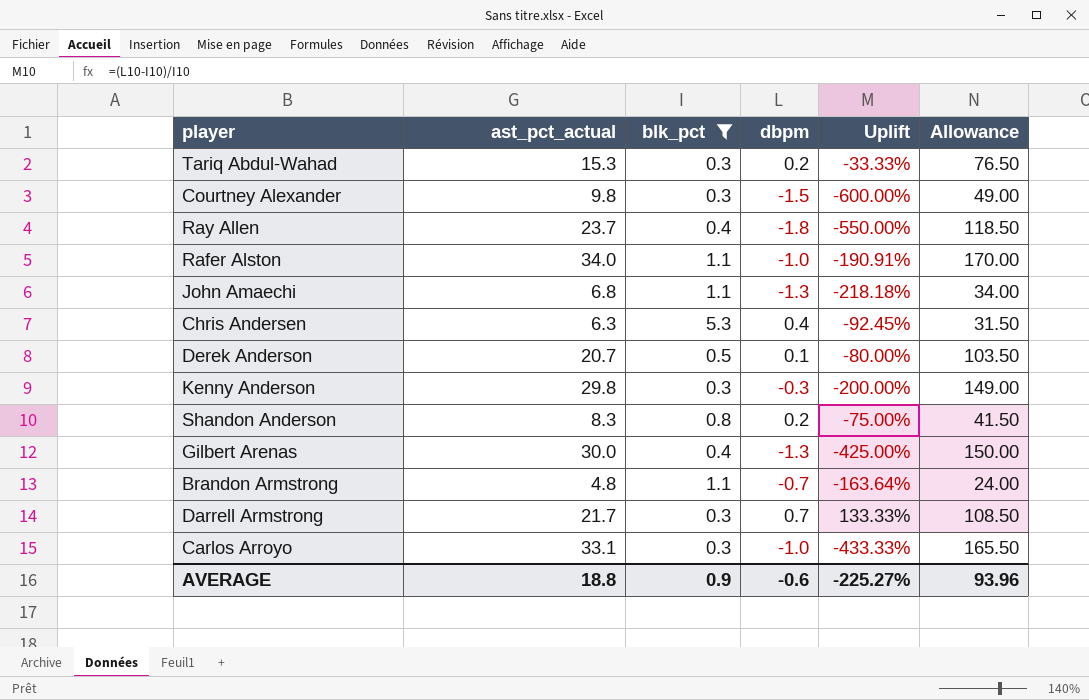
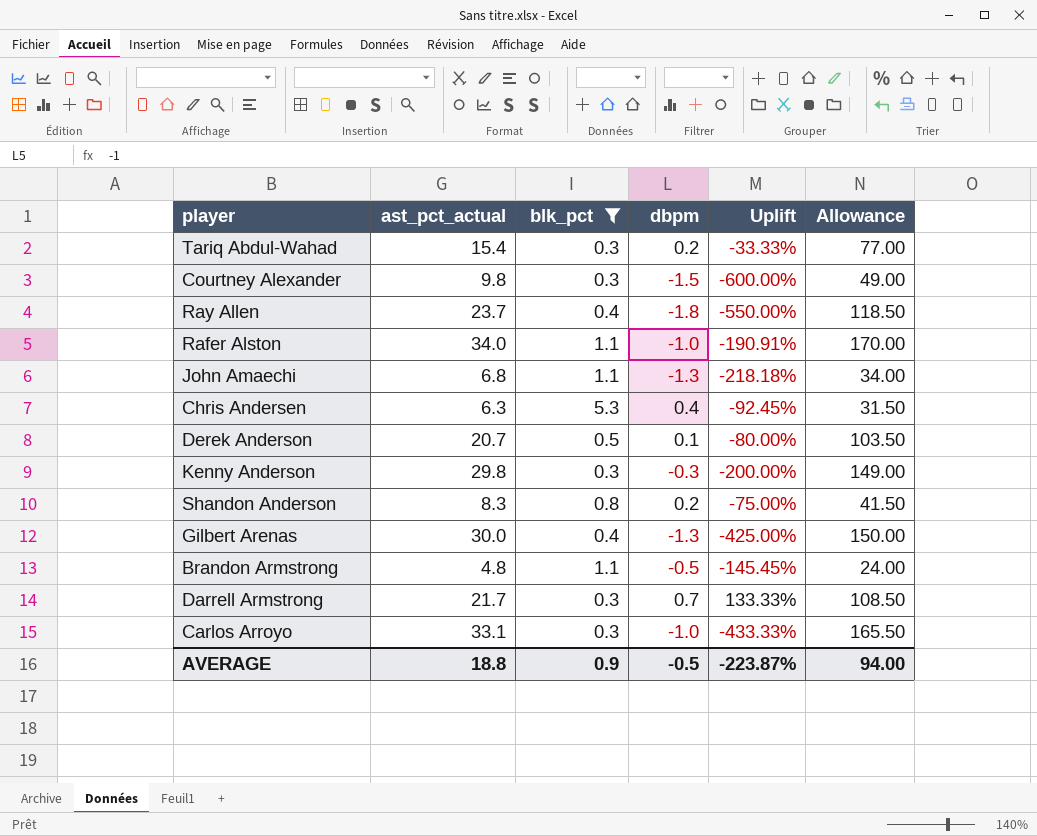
Tariq Abdul-Wahad | ast_pct_actual: 15.3 -> 15.4
Tariq Abdul-Wahad | Allowance: 76.50 -> 77.00
Brandon Armstrong | dbpm: -0.7 -> -0.5
Brandon Armstrong | Uplift: -163.64% -> -145.45%
AVERAGE | dbpm: -0.6 -> -0.5
AVERAGE | Uplift: -225.27% -> -223.87%
AVERAGE | Allowance: 93.96 -> 94.00

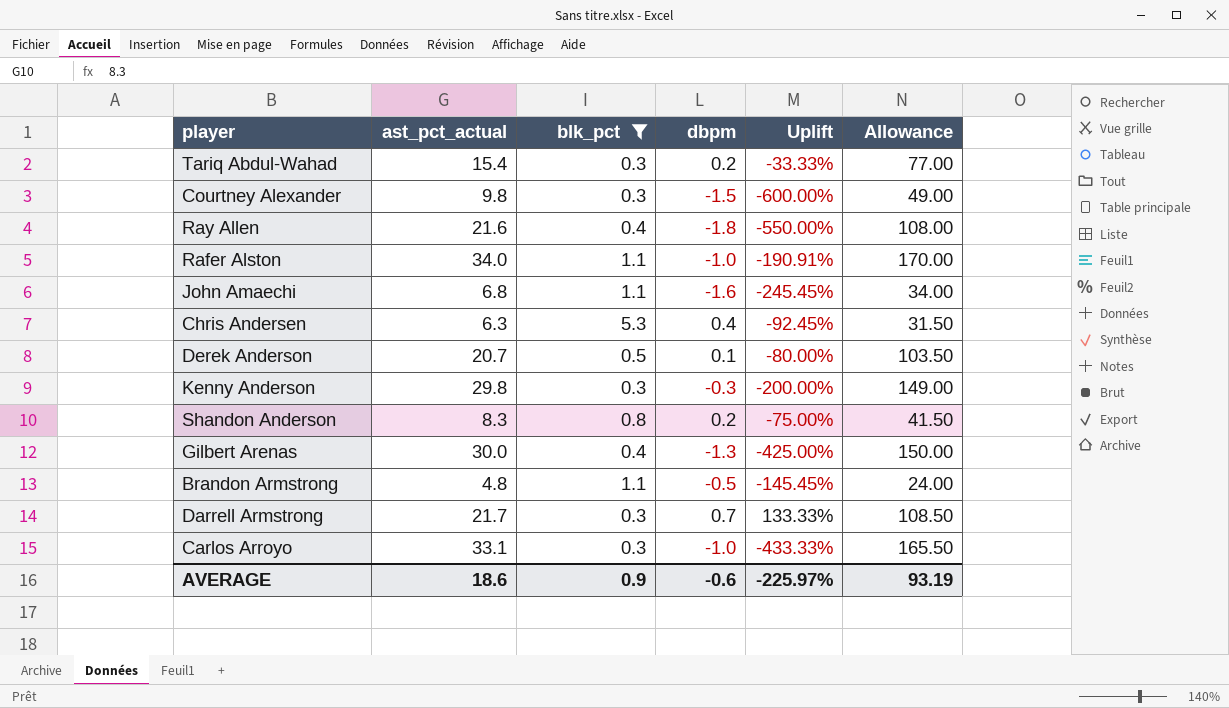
Ray Allen | ast_pct_actual: 23.7 -> 21.6
Ray Allen | Allowance: 118.50 -> 108.00
John Amaechi | dbpm: -1.3 -> -1.6
John Amaechi | Uplift: -218.18% -> -245.45%
AVERAGE | ast_pct_actual: 18.8 -> 18.6
AVERAGE | dbpm: -0.5 -> -0.6
AVERAGE | Uplift: -223.87% -> -225.97%
AVERAGE | Allowance: 94.00 -> 93.19

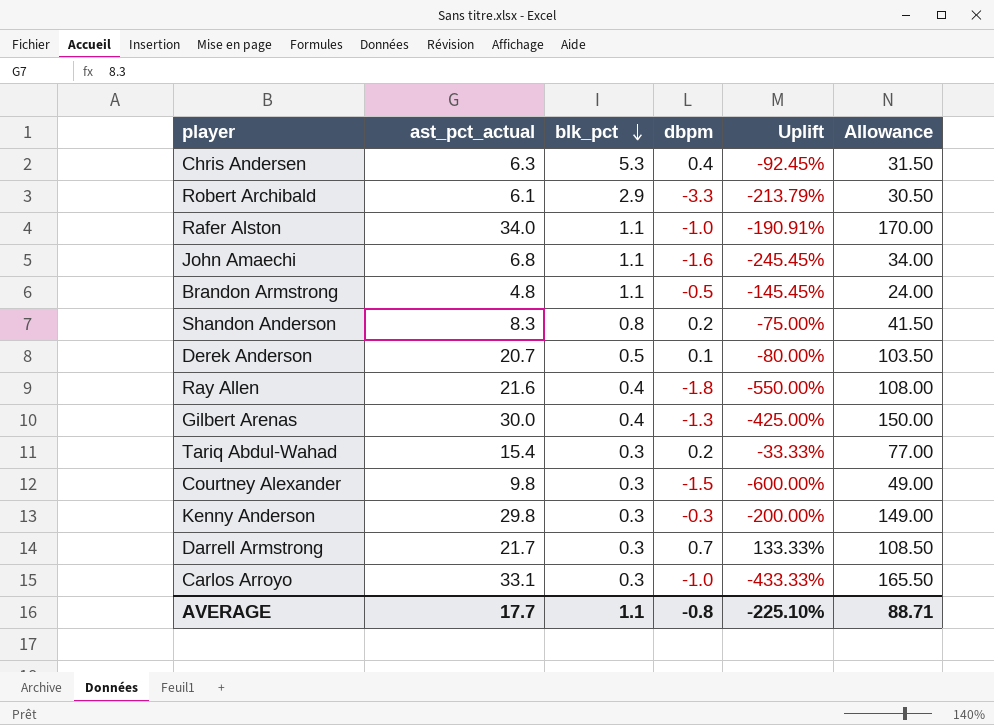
filter: blk_pct != 2.9 -> none
row order: none -> blk_pct descending
AVERAGE | ast_pct_actual: 18.6 -> 17.7
AVERAGE | blk_pct: 0.9 -> 1.1
AVERAGE | dbpm: -0.6 -> -0.8
AVERAGE | Uplift: -225.97% -> -225.10%
AVERAGE | Allowance: 93.19 -> 88.71

